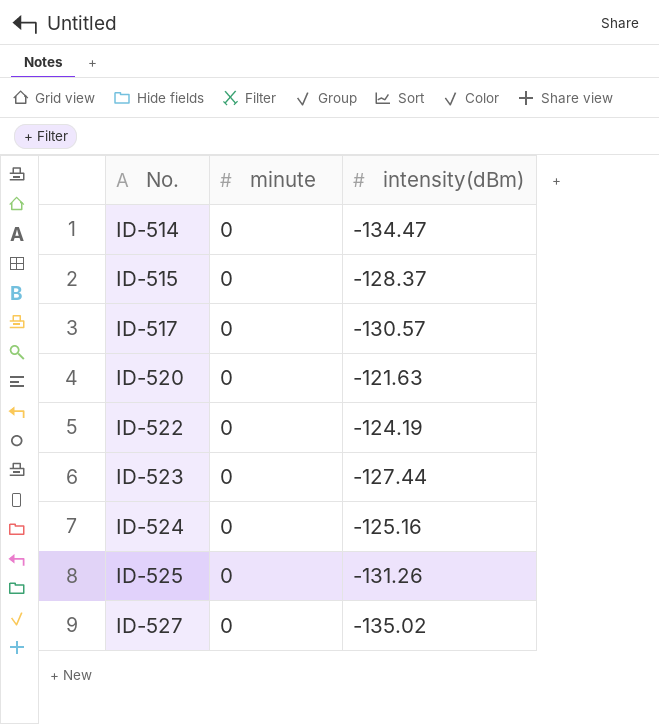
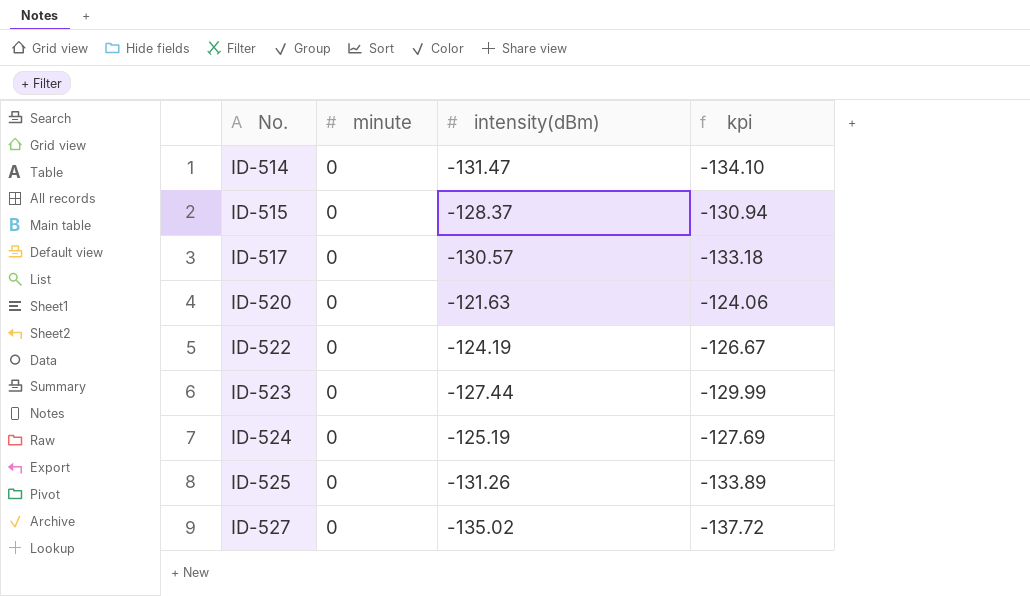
column kpi | formula: none -> [intensity(dBm)] * 1.02
ID-514 | intensity(dBm): -134.47 -> -131.47
ID-524 | intensity(dBm): -125.16 -> -125.19

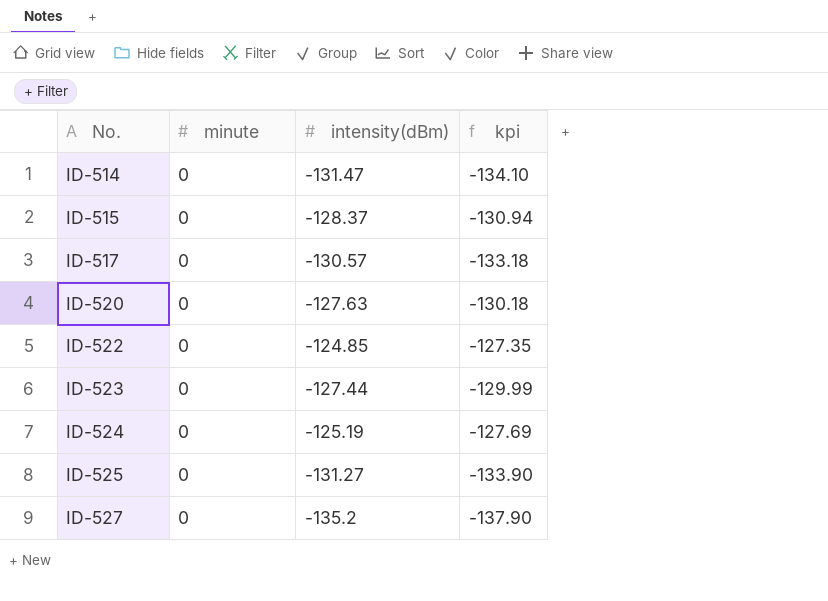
ID-520 | intensity(dBm): -121.63 -> -127.63
ID-520 | kpi: -124.06 -> -130.18
ID-522 | intensity(dBm): -124.19 -> -124.85
ID-522 | kpi: -126.67 -> -127.35
ID-525 | intensity(dBm): -131.26 -> -131.27
ID-525 | kpi: -133.89 -> -133.90
ID-527 | intensity(dBm): -135.02 -> -135.2
ID-527 | kpi: -137.72 -> -137.90

